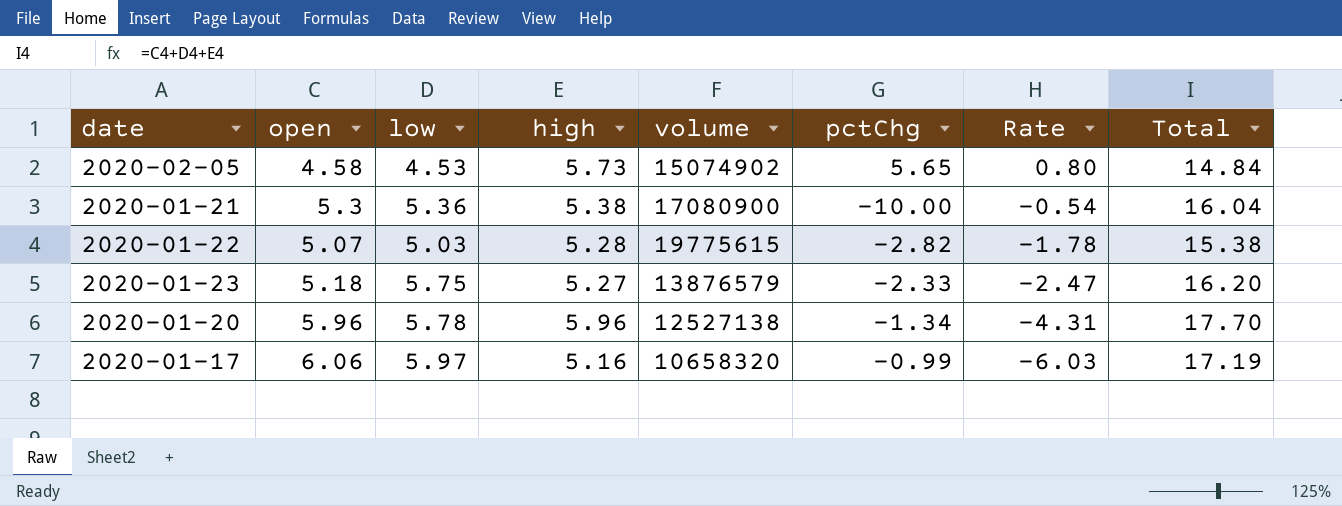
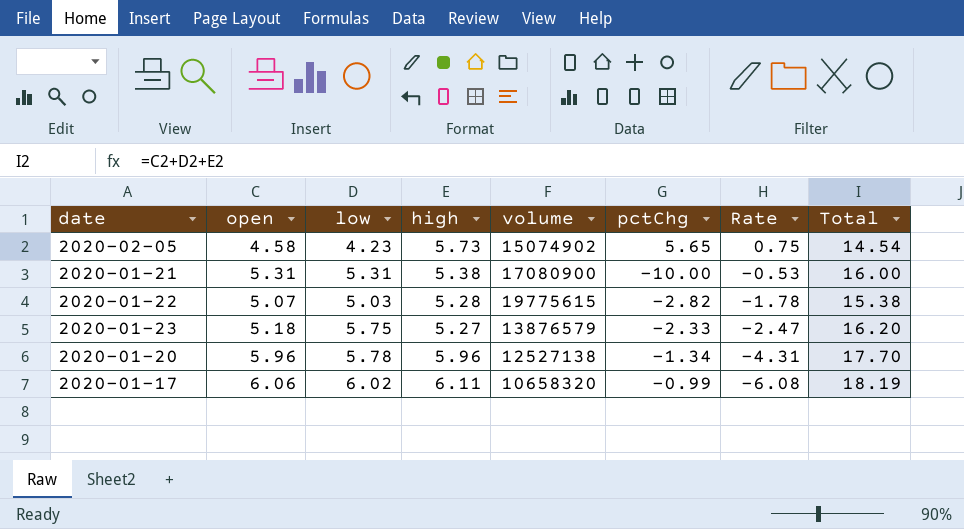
2020-02-05 | low: 4.53 -> 4.23
2020-02-05 | Rate: 0.80 -> 0.75
2020-02-05 | Total: 14.84 -> 14.54
2020-01-21 | open: 5.3 -> 5.31
2020-01-21 | low: 5.36 -> 5.31
2020-01-21 | Rate: -0.54 -> -0.53
2020-01-21 | Total: 16.04 -> 16.00
2020-01-17 | low: 5.97 -> 6.02
2020-01-17 | high: 5.16 -> 6.11
2020-01-17 | Rate: -6.03 -> -6.08
2020-01-17 | Total: 17.19 -> 18.19

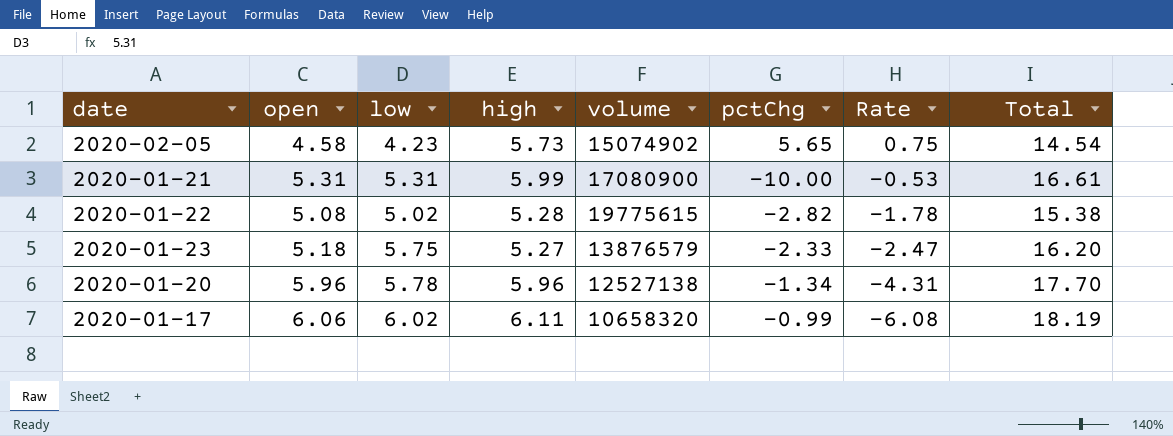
2020-01-21 | high: 5.38 -> 5.99
2020-01-21 | Total: 16.00 -> 16.61
2020-01-22 | open: 5.07 -> 5.08
2020-01-22 | low: 5.03 -> 5.02

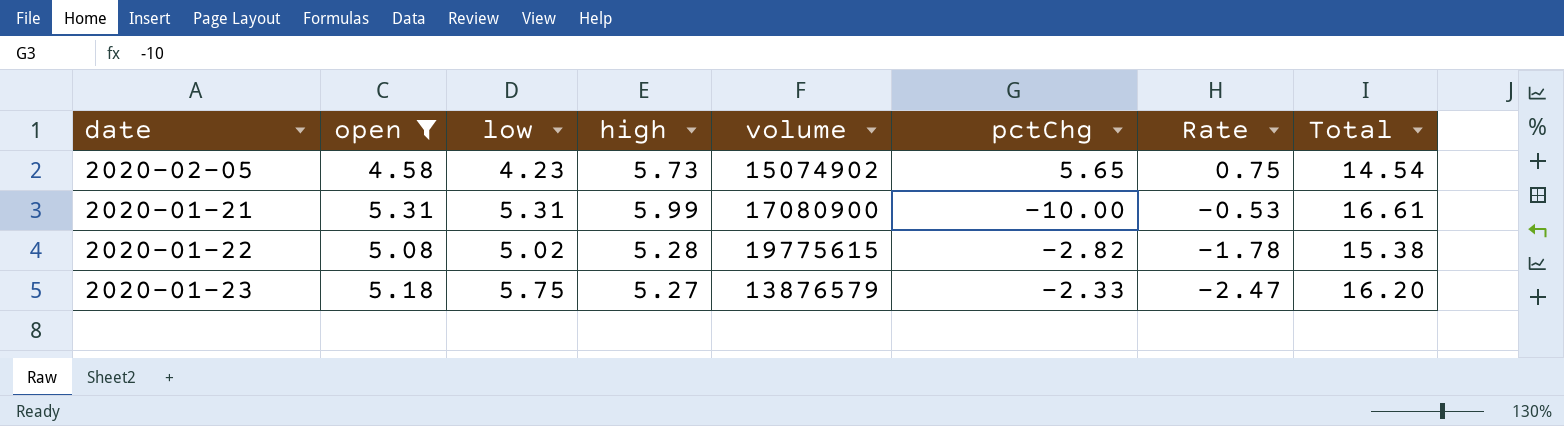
filter: none -> open <= 5.31

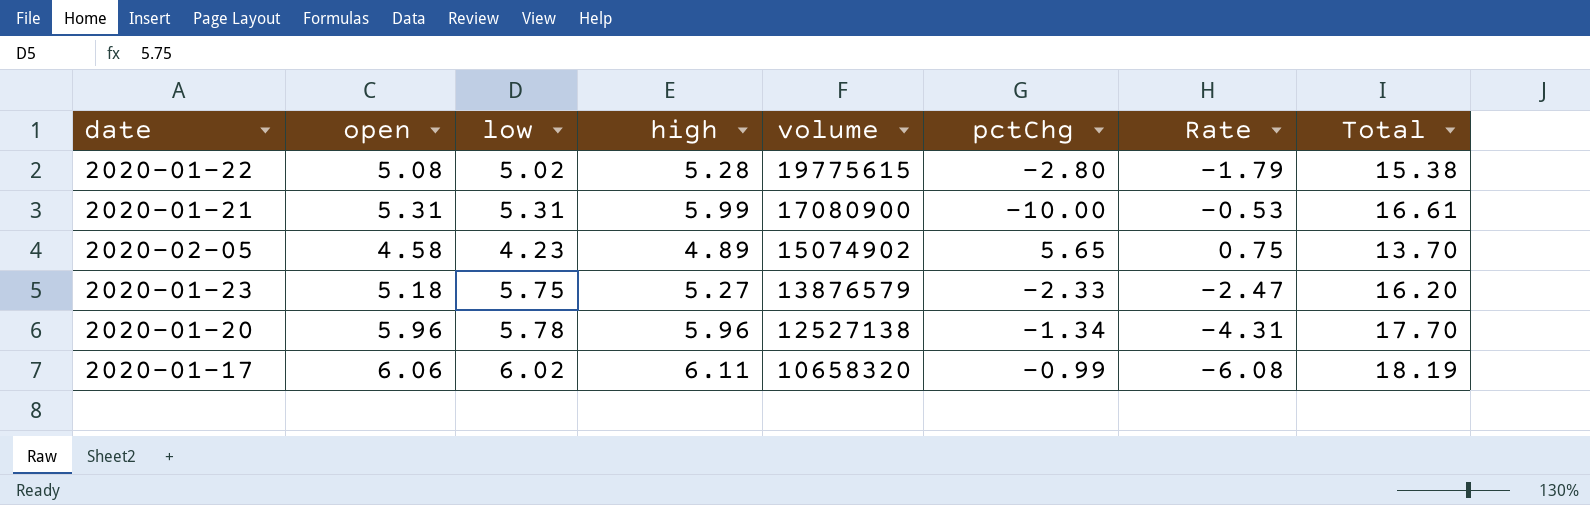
filter: open <= 5.31 -> none
row order: Rate descending -> volume descending
2020-01-22 | pctChg: -2.82 -> -2.80
2020-01-22 | Rate: -1.78 -> -1.79
2020-02-05 | high: 5.73 -> 4.89
2020-02-05 | Total: 14.54 -> 13.70

